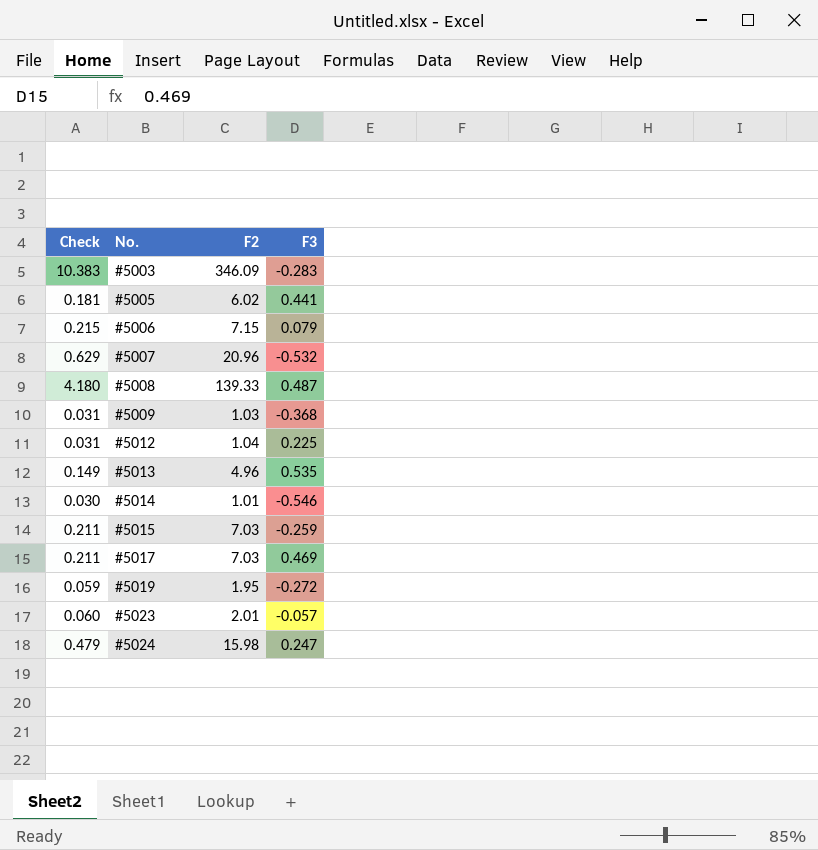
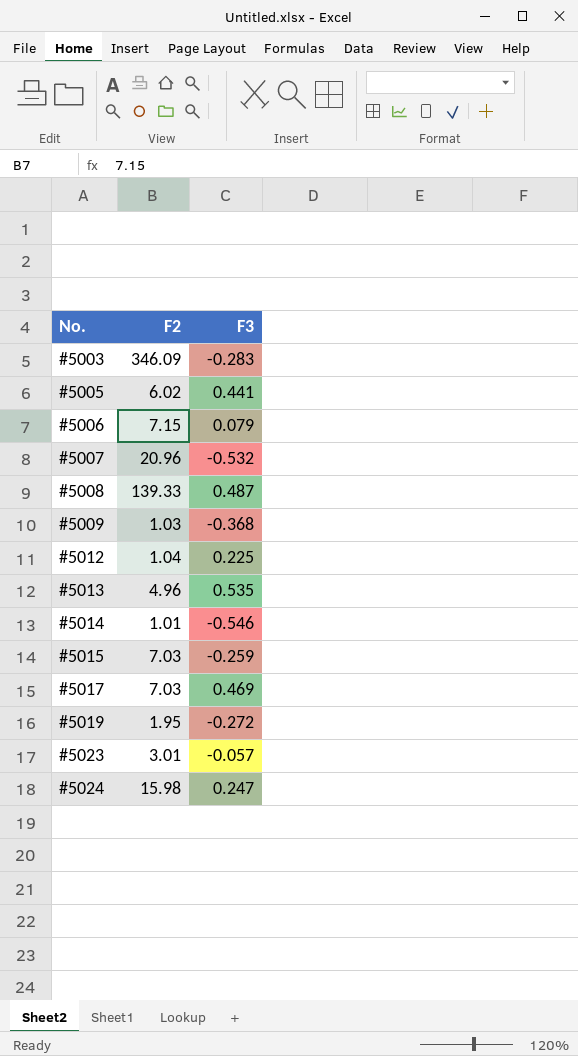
column Check | formula: [F2] * 0.03 -> none
#5023 | F2: 2.01 -> 3.01

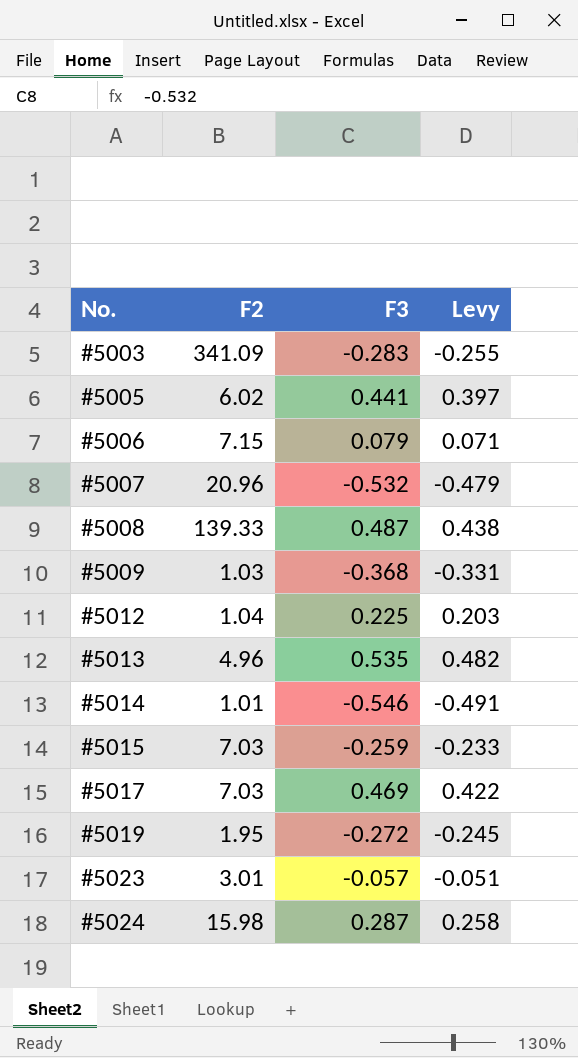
column Levy | formula: none -> [F3] * 0.9
#5003 | F2: 346.09 -> 341.09
#5024 | F3: 0.247 -> 0.287

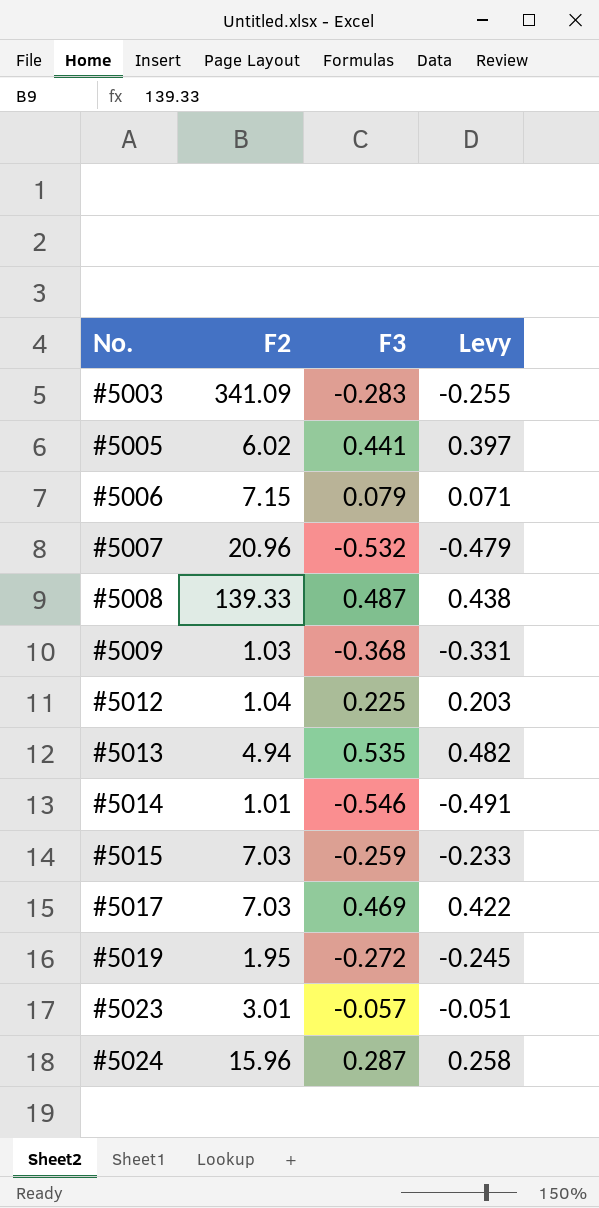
#5013 | F2: 4.96 -> 4.94
#5024 | F2: 15.98 -> 15.96

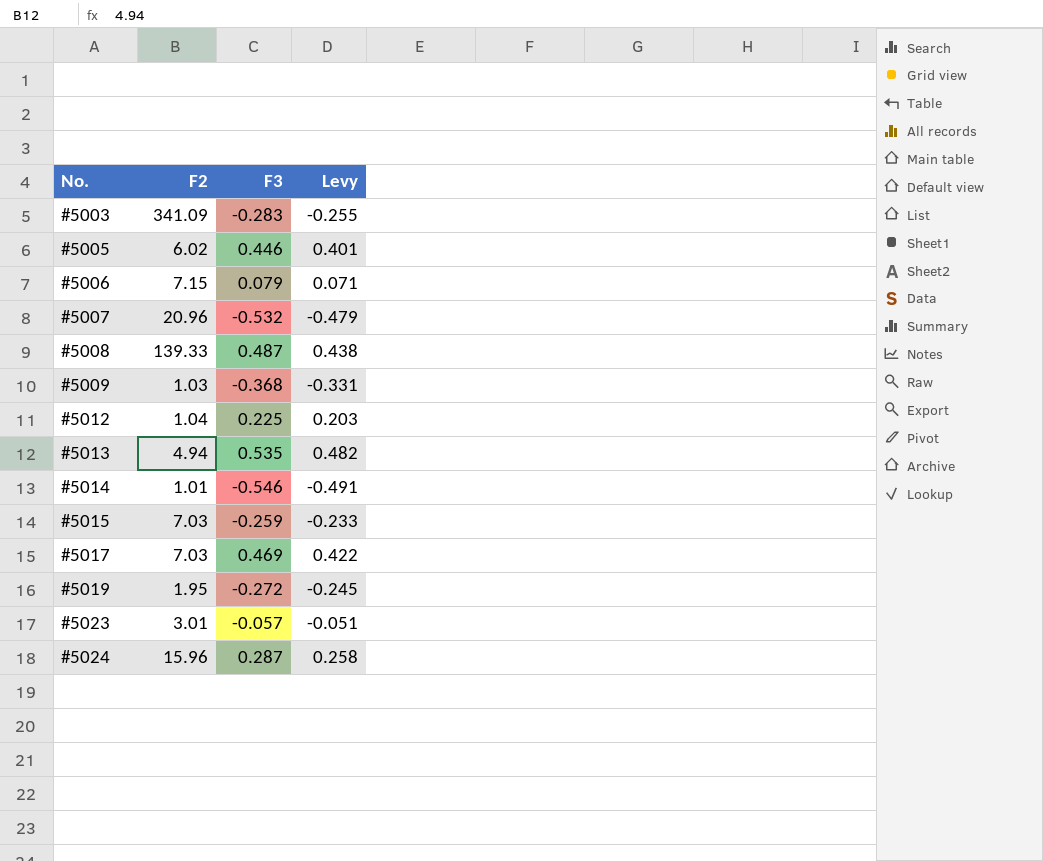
#5005 | F3: 0.441 -> 0.446
#5005 | Levy: 0.397 -> 0.401

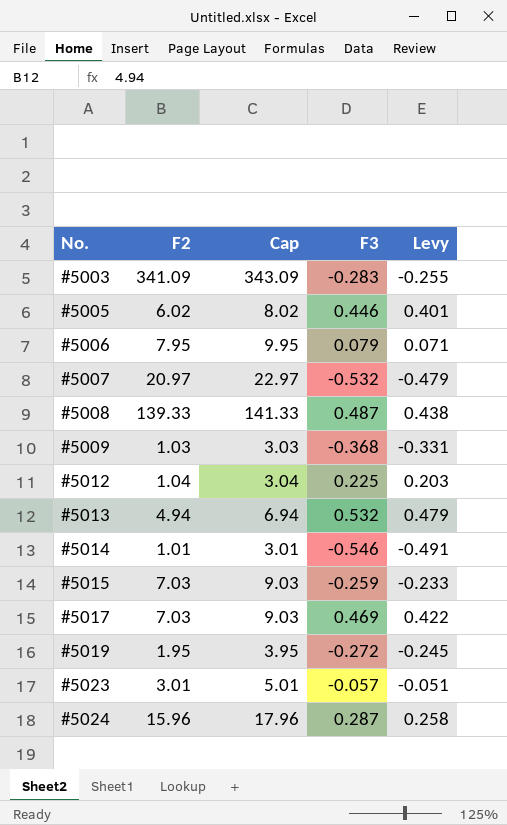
column Cap | formula: none -> [F2] + 2
#5006 | F2: 7.15 -> 7.95
#5007 | F2: 20.96 -> 20.97
#5013 | F3: 0.535 -> 0.532
#5013 | Levy: 0.482 -> 0.479

